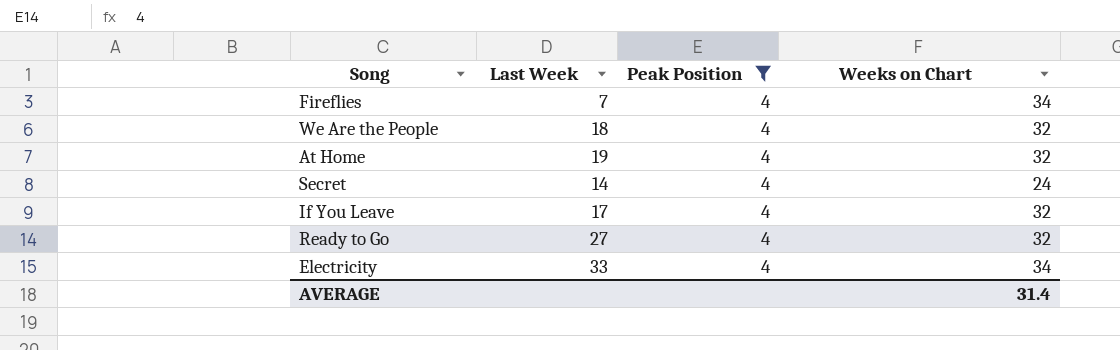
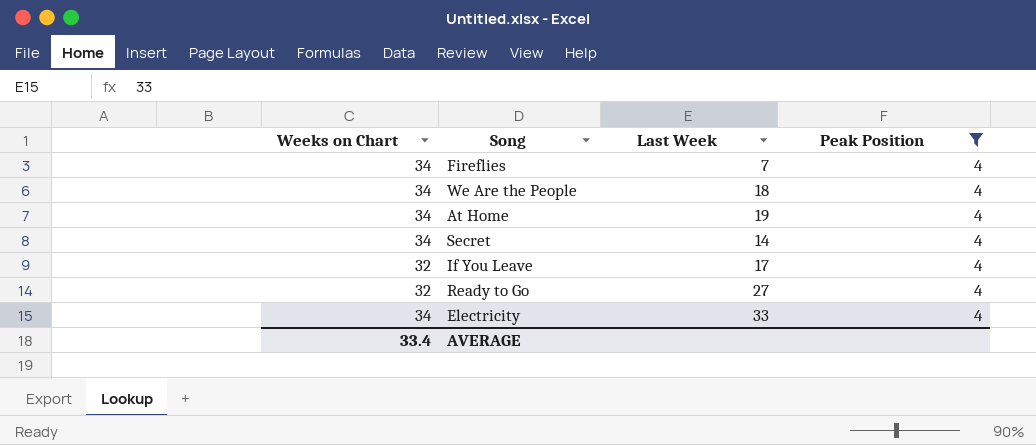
column Weeks on Chart | position: 4 -> 1
We Are the People | Weeks on Chart: 32 -> 34
At Home | Weeks on Chart: 32 -> 34
Secret | Weeks on Chart: 24 -> 34
AVERAGE | Weeks on Chart: 31.4 -> 33.4

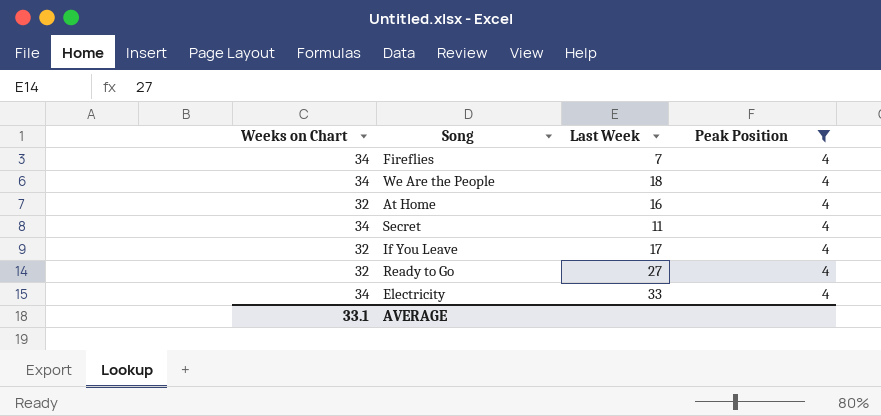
At Home | Weeks on Chart: 34 -> 32
At Home | Last Week: 19 -> 16
Secret | Last Week: 14 -> 11
AVERAGE | Weeks on Chart: 33.4 -> 33.1

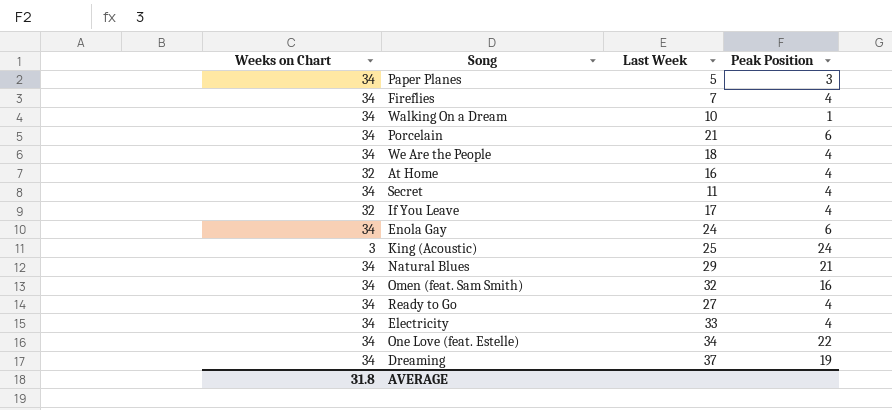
filter: Peak Position = 4 -> none
Ready to Go | Weeks on Chart: 32 -> 34
AVERAGE | Weeks on Chart: 33.1 -> 31.8

